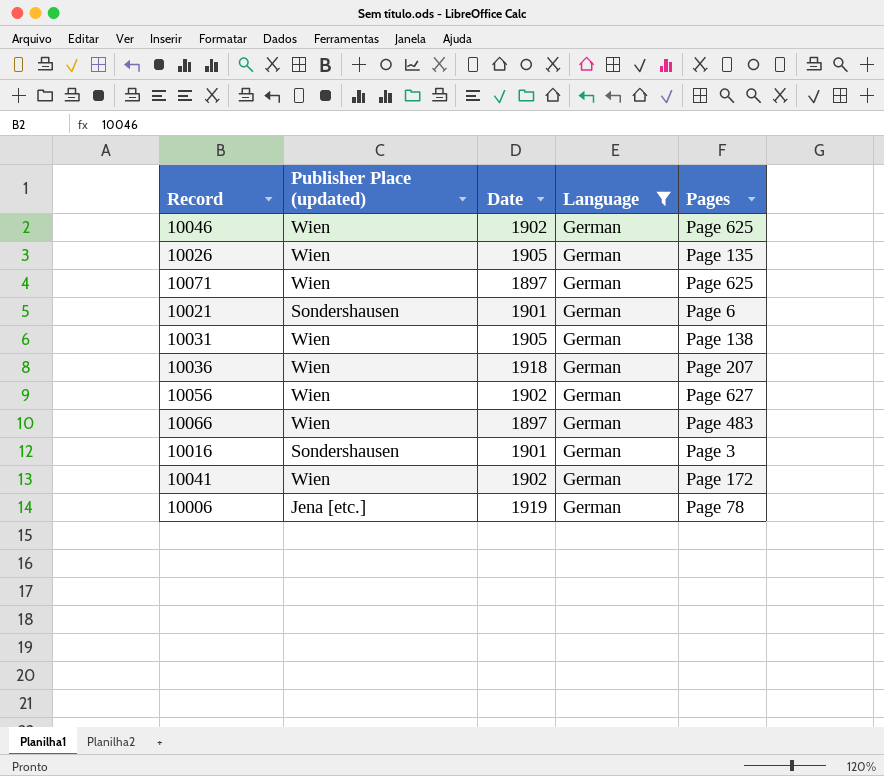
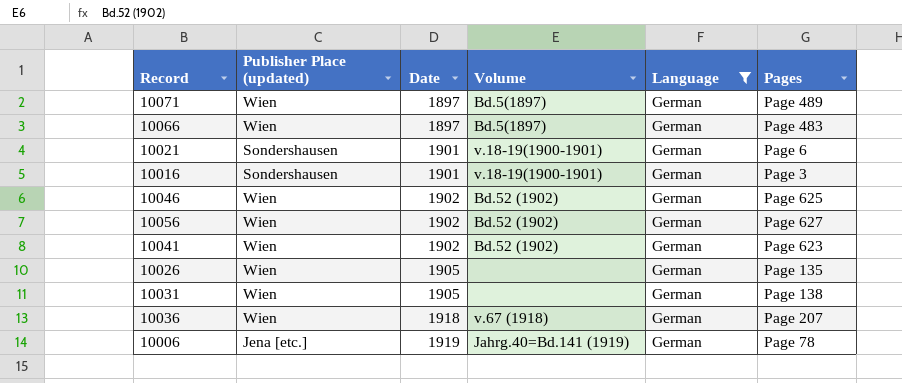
row order: none -> Date ascending
column Volume | position: none -> 4
10071 | Pages: Page 625 -> Page 489
10041 | Pages: Page 172 -> Page 623

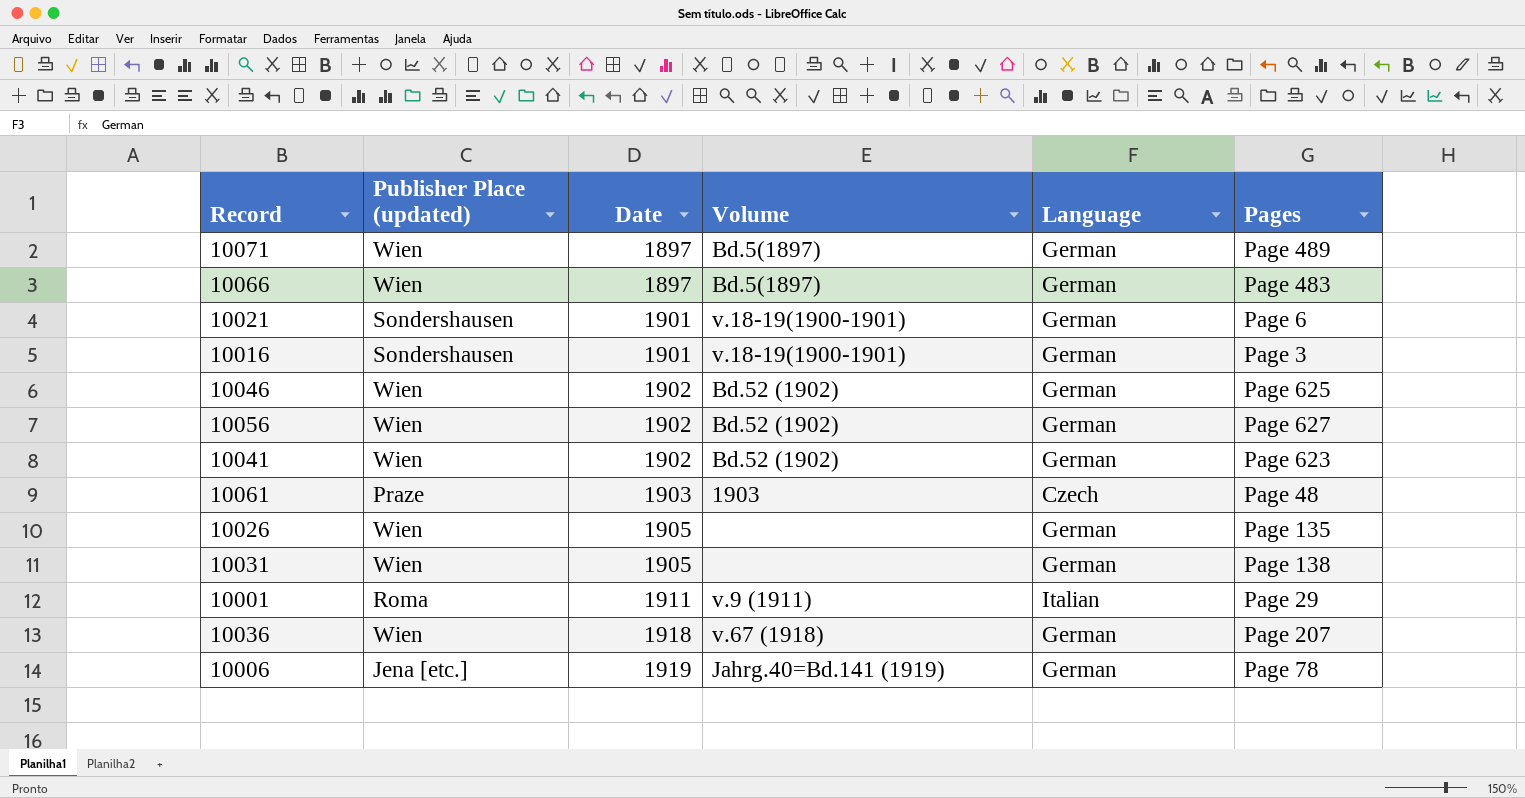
filter: Language = German -> none

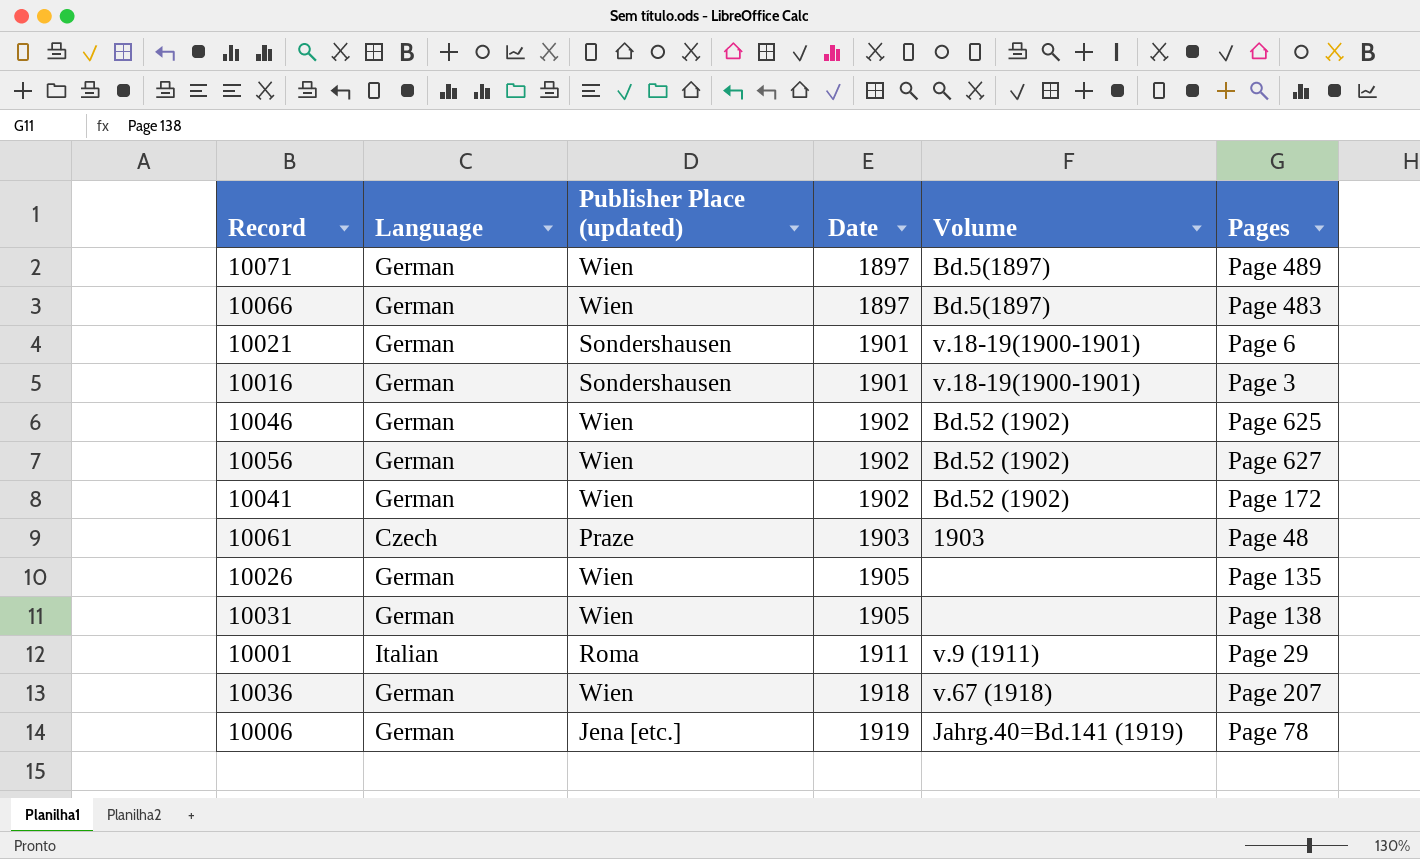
column Language | position: 5 -> 2
10041 | Pages: Page 623 -> Page 172

